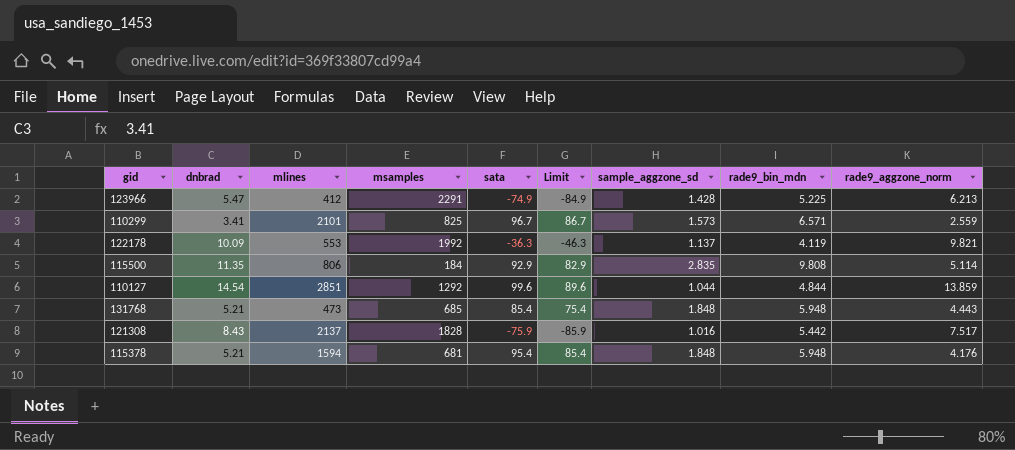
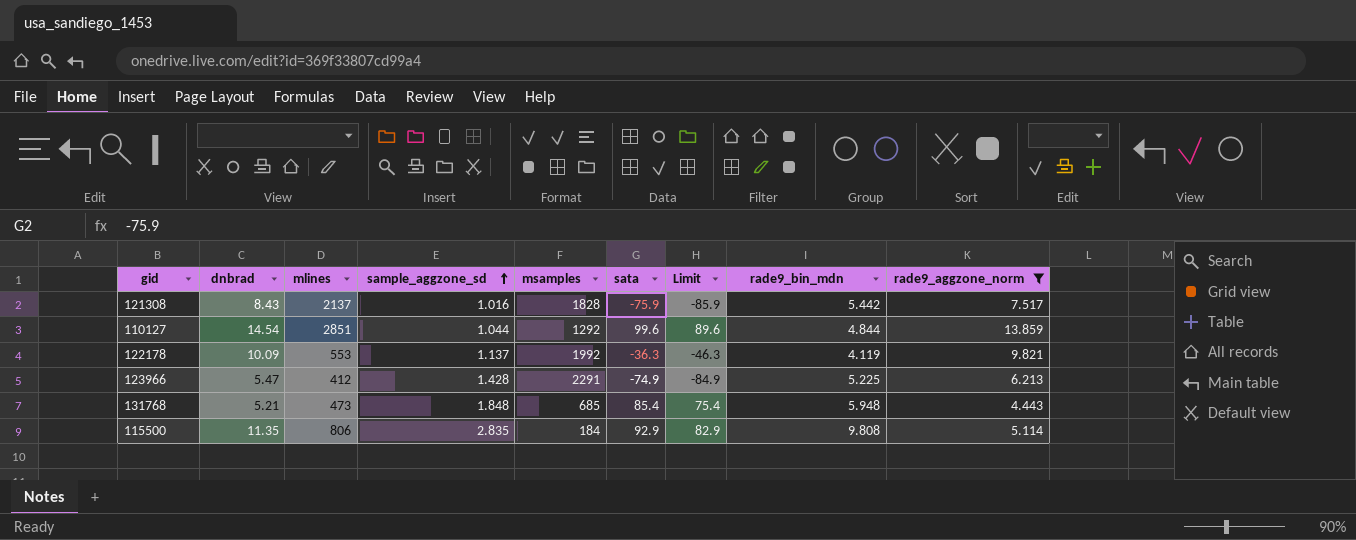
filter: none -> rade9_aggzone_norm >= 4.443
row order: none -> sample_aggzone_sd ascending
column sample_aggzone_sd | position: 7 -> 4

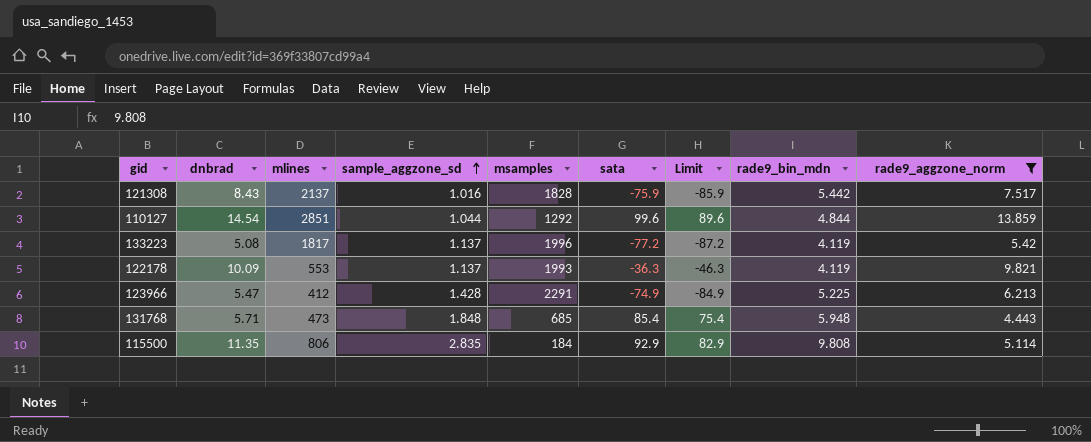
row 133223: none -> 5.08 | 1817 | 1.137 | 1996 | -77.2 | -87.2 | 4.119 | 5.42
122178 | msamples: 1992 -> 1993
131768 | dnbrad: 5.21 -> 5.71

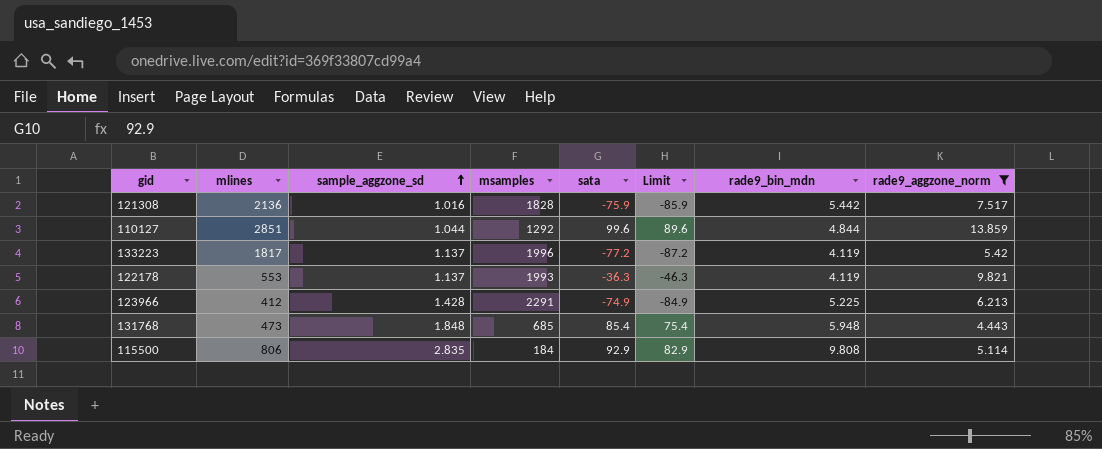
column dnbrad | position: 2 -> none
121308 | mlines: 2137 -> 2136

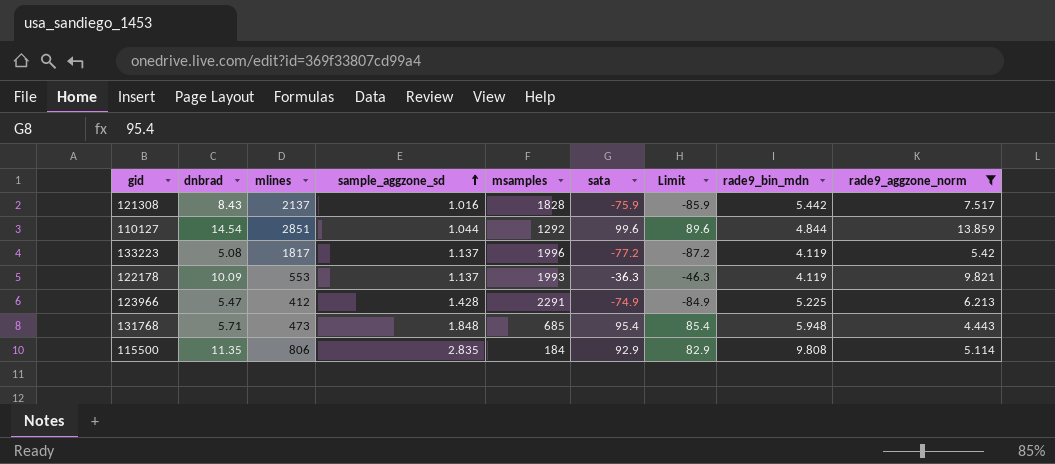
column dnbrad | position: none -> 2
121308 | mlines: 2136 -> 2137
131768 | sata: 85.4 -> 95.4
131768 | Limit: 75.4 -> 85.4

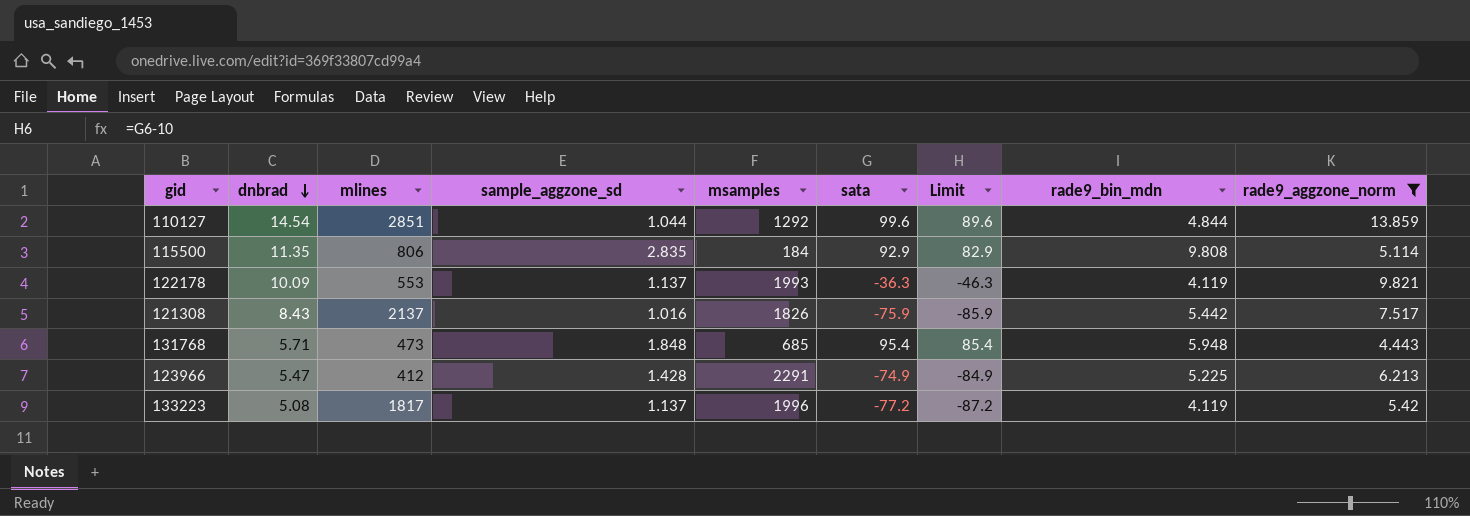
row order: sample_aggzone_sd ascending -> dnbrad descending
121308 | msamples: 1828 -> 1826

